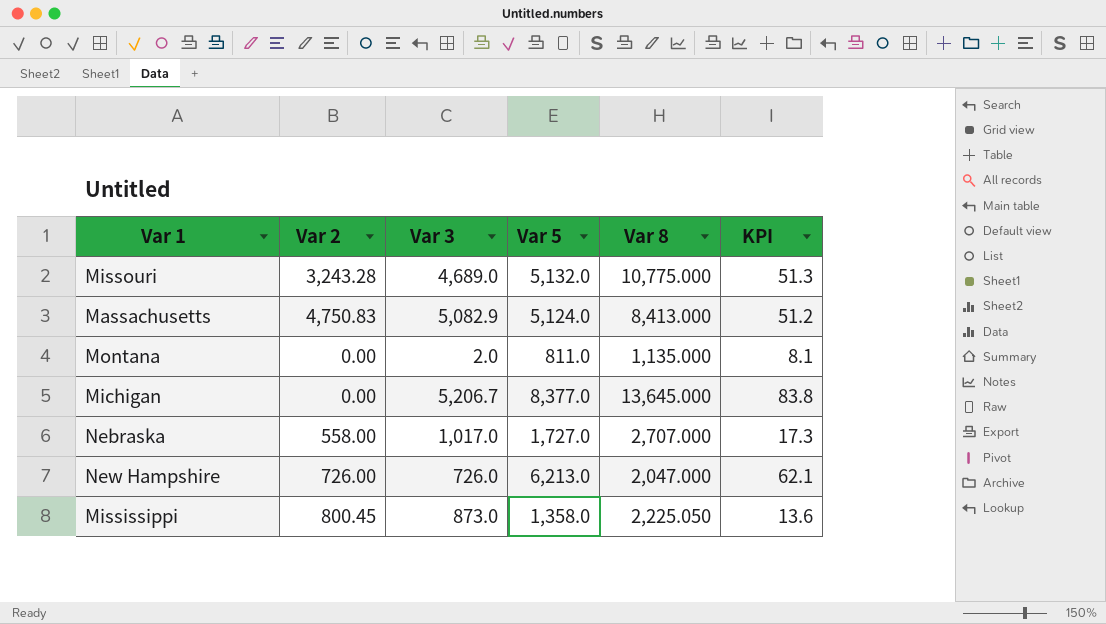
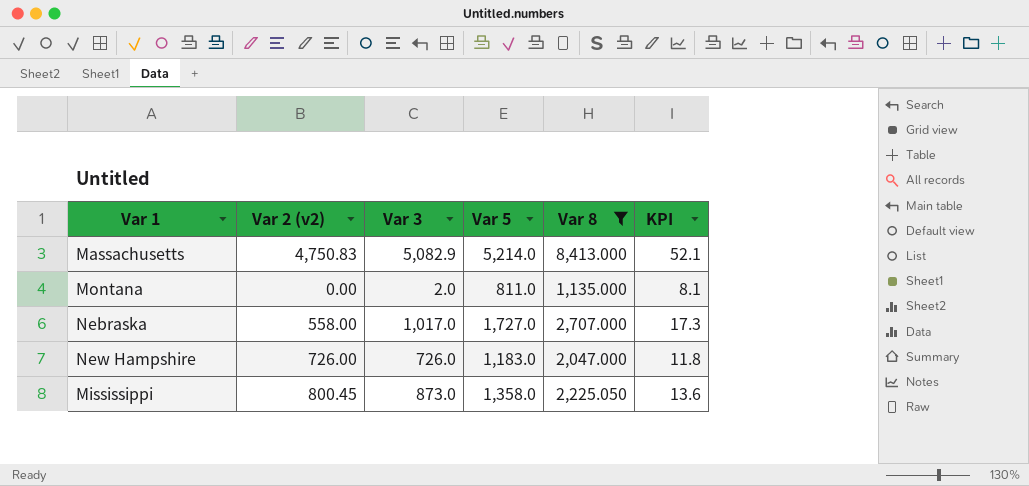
filter: none -> Var 8 <= 8,413.000
column name: Var 2 -> Var 2 (v2)
Massachusetts | Var 5: 5,124.0 -> 5,214.0
Massachusetts | KPI: 51.2 -> 52.1
New Hampshire | Var 5: 6,213.0 -> 1,183.0
New Hampshire | KPI: 62.1 -> 11.8

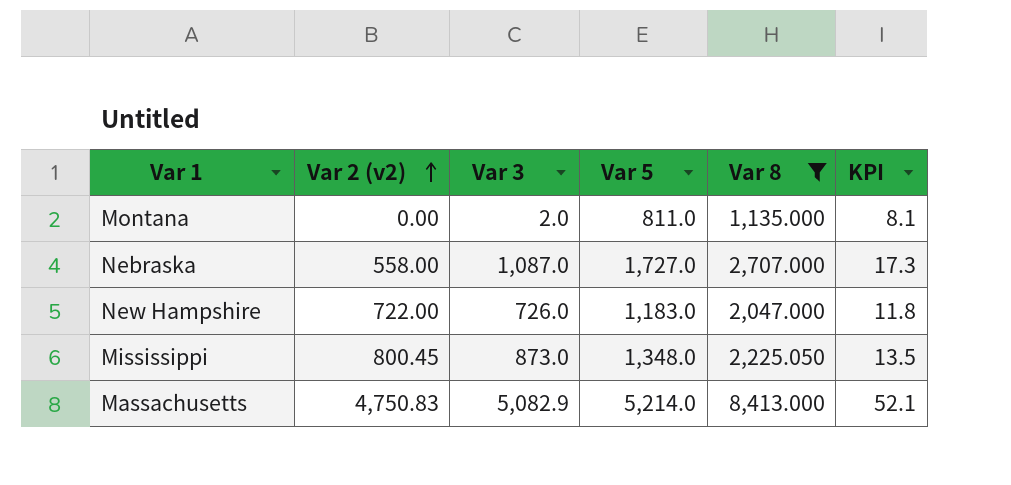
row order: none -> Var 2 (v2) ascending
Nebraska | Var 3: 1,017.0 -> 1,087.0
New Hampshire | Var 2 (v2): 726.00 -> 722.00
Mississippi | Var 5: 1,358.0 -> 1,348.0
Mississippi | KPI: 13.6 -> 13.5

